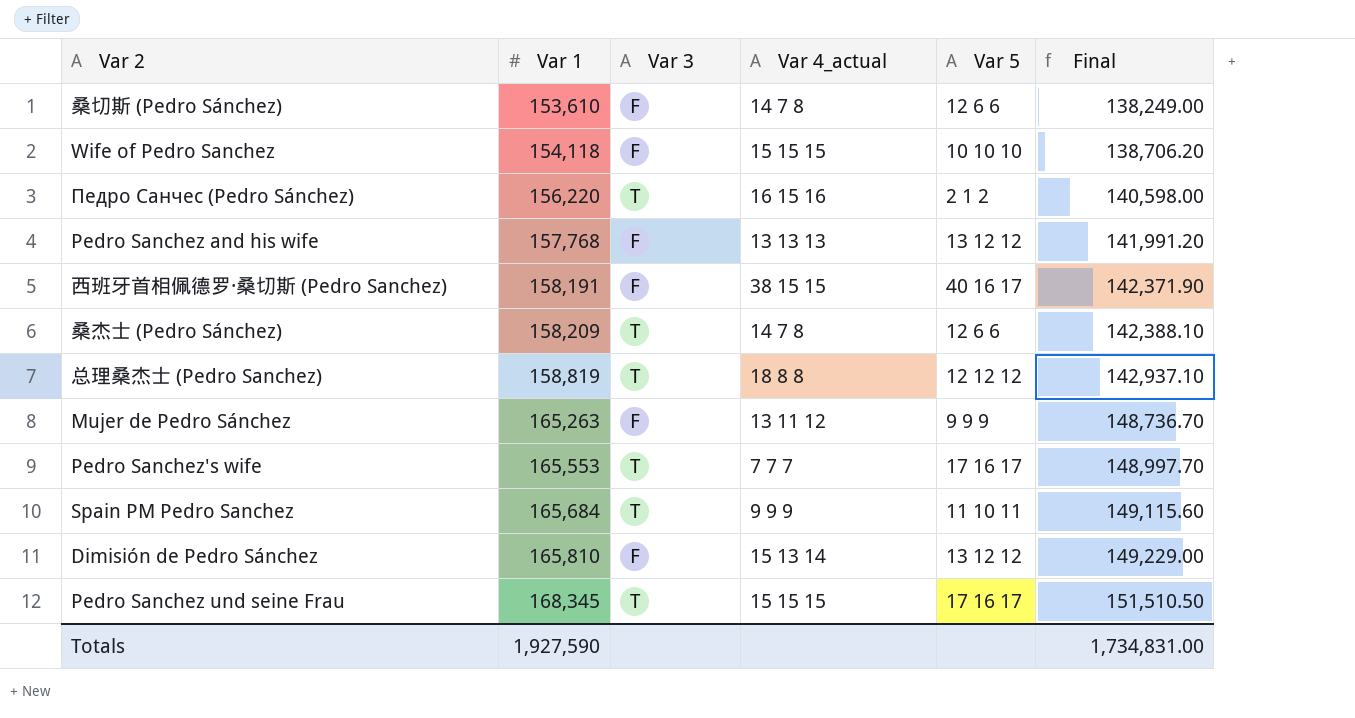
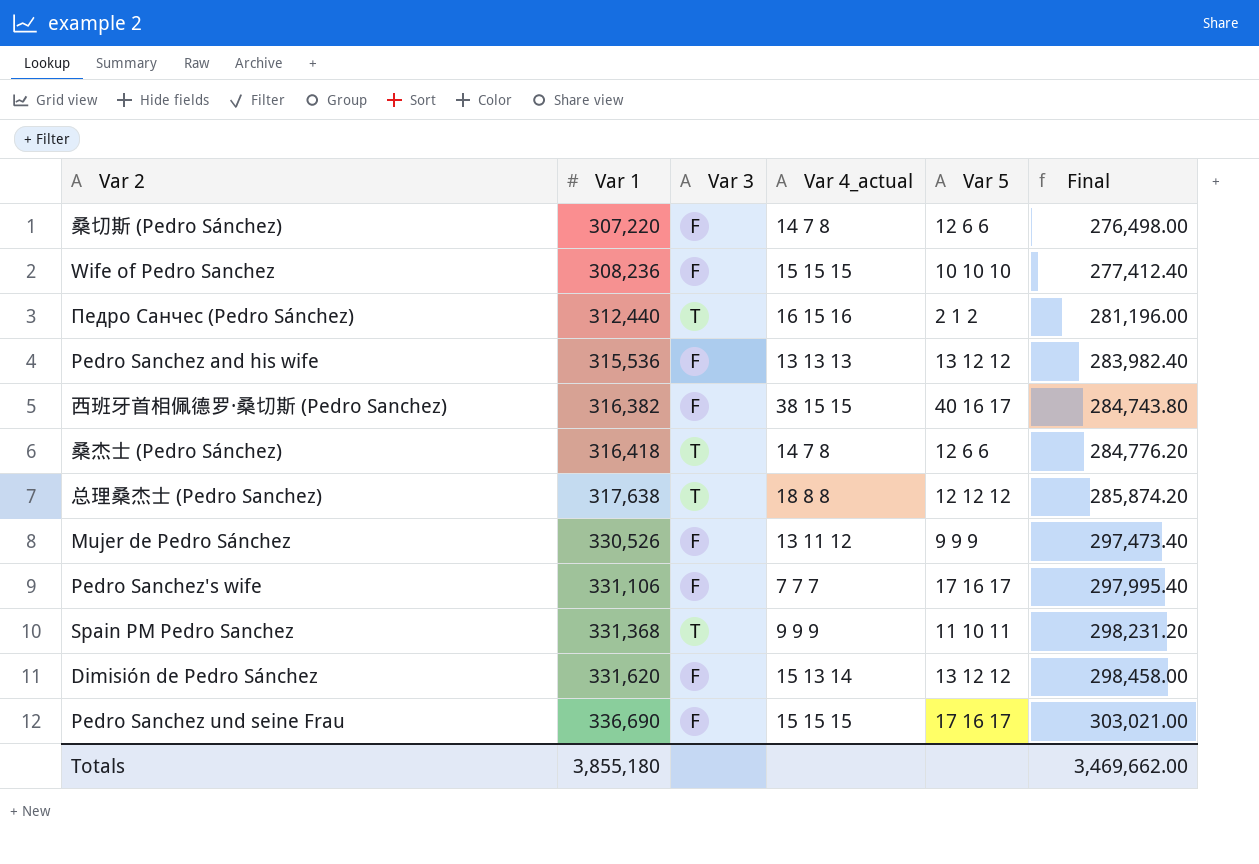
桑切斯 (Pedro Sánchez) | Var 1: 153,610 -> 307,220
桑切斯 (Pedro Sánchez) | Final: 138,249.00 -> 276,498.00
Wife of Pedro Sanchez | Var 1: 154,118 -> 308,236
Wife of Pedro Sanchez | Final: 138,706.20 -> 277,412.40
Педро Санчес (Pedro Sánchez) | Var 1: 156,220 -> 312,440
Педро Санчес (Pedro Sánchez) | Final: 140,598.00 -> 281,196.00
Pedro Sanchez and his wife | Var 1: 157,768 -> 315,536
Pedro Sanchez and his wife | Final: 141,991.20 -> 283,982.40
西班牙首相佩德罗·桑切斯 (Pedro Sanchez) | Var 1: 158,191 -> 316,382
西班牙首相佩德罗·桑切斯 (Pedro Sanchez) | Final: 142,371.90 -> 284,743.80
桑杰士 (Pedro Sánchez) | Var 1: 158,209 -> 316,418
桑杰士 (Pedro Sánchez) | Final: 142,388.10 -> 284,776.20
总理桑杰士 (Pedro Sanchez) | Var 1: 158,819 -> 317,638
总理桑杰士 (Pedro Sanchez) | Final: 142,937.10 -> 285,874.20
Mujer de Pedro Sánchez | Var 1: 165,263 -> 330,526
Mujer de Pedro Sánchez | Final: 148,736.70 -> 297,473.40
Pedro Sanchez's wife | Var 1: 165,553 -> 331,106
Pedro Sanchez's wife | Var 3: T -> F
Pedro Sanchez's wife | Final: 148,997.70 -> 297,995.40
Spain PM Pedro Sanchez | Var 1: 165,684 -> 331,368
Spain PM Pedro Sanchez | Final: 149,115.60 -> 298,231.20
Dimisión de Pedro Sánchez | Var 1: 165,810 -> 331,620
Dimisión de Pedro Sánchez | Final: 149,229.00 -> 298,458.00
Pedro Sanchez und seine Frau | Var 1: 168,345 -> 336,690
Pedro Sanchez und seine Frau | Var 3: T -> F
Pedro Sanchez und seine Frau | Final: 151,510.50 -> 303,021.00
Totals | Var 1: 1,927,590 -> 3,855,180
Totals | Final: 1,734,831.00 -> 3,469,662.00

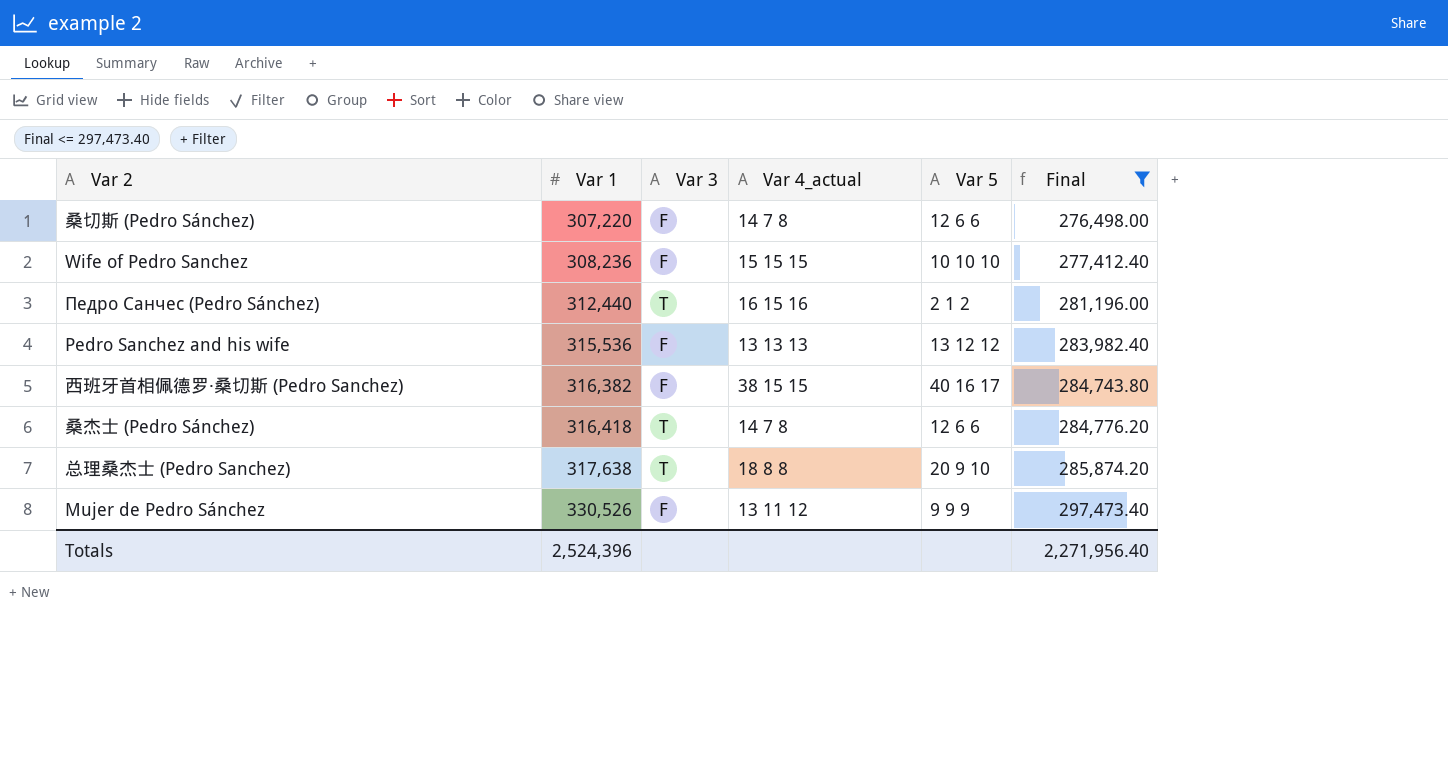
filter: none -> Final <= 297,473.40
总理桑杰士 (Pedro Sanchez) | Var 5: 12 12 12 -> 20 9 10
Totals | Var 1: 3,855,180 -> 2,524,396
Totals | Final: 3,469,662.00 -> 2,271,956.40

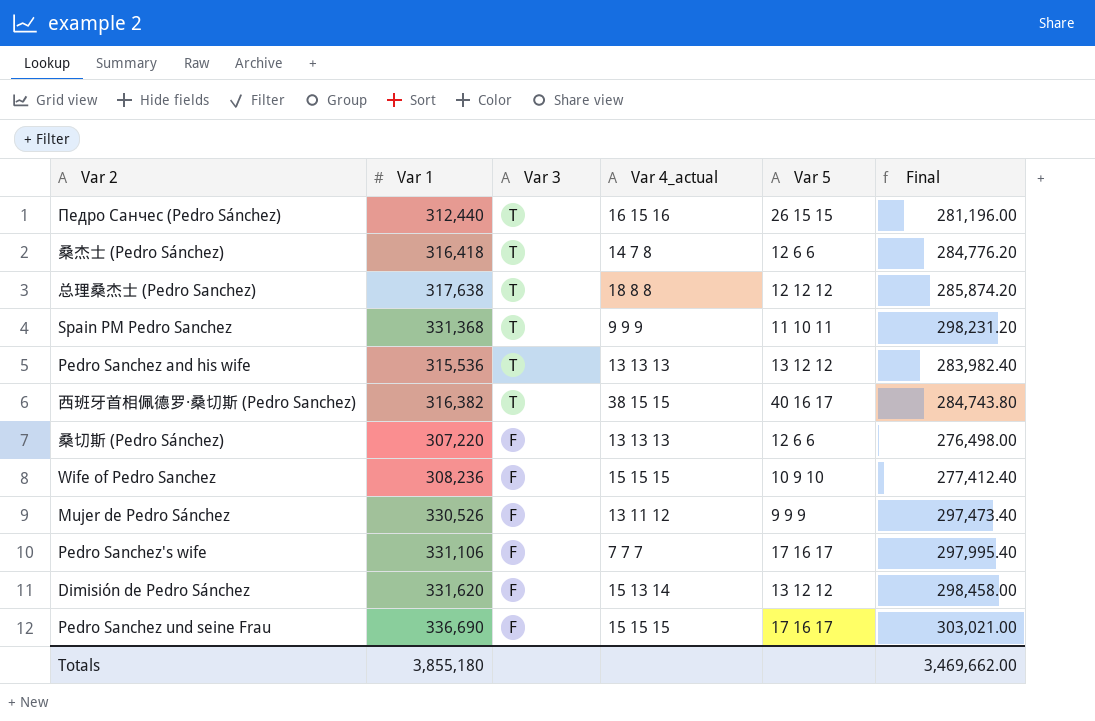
filter: Final <= 297,473.40 -> none
row order: Var 1 ascending -> Var 3 descending
Педро Санчес (Pedro Sánchez) | Var 5: 2 1 2 -> 26 15 15
总理桑杰士 (Pedro Sanchez) | Var 5: 20 9 10 -> 12 12 12
Pedro Sanchez and his wife | Var 3: F -> T
西班牙首相佩德罗·桑切斯 (Pedro Sanchez) | Var 3: F -> T
桑切斯 (Pedro Sánchez) | Var 4_actual: 14 7 8 -> 13 13 13
Wife of Pedro Sanchez | Var 5: 10 10 10 -> 10 9 10
Totals | Var 1: 2,524,396 -> 3,855,180
Totals | Final: 2,271,956.40 -> 3,469,662.00

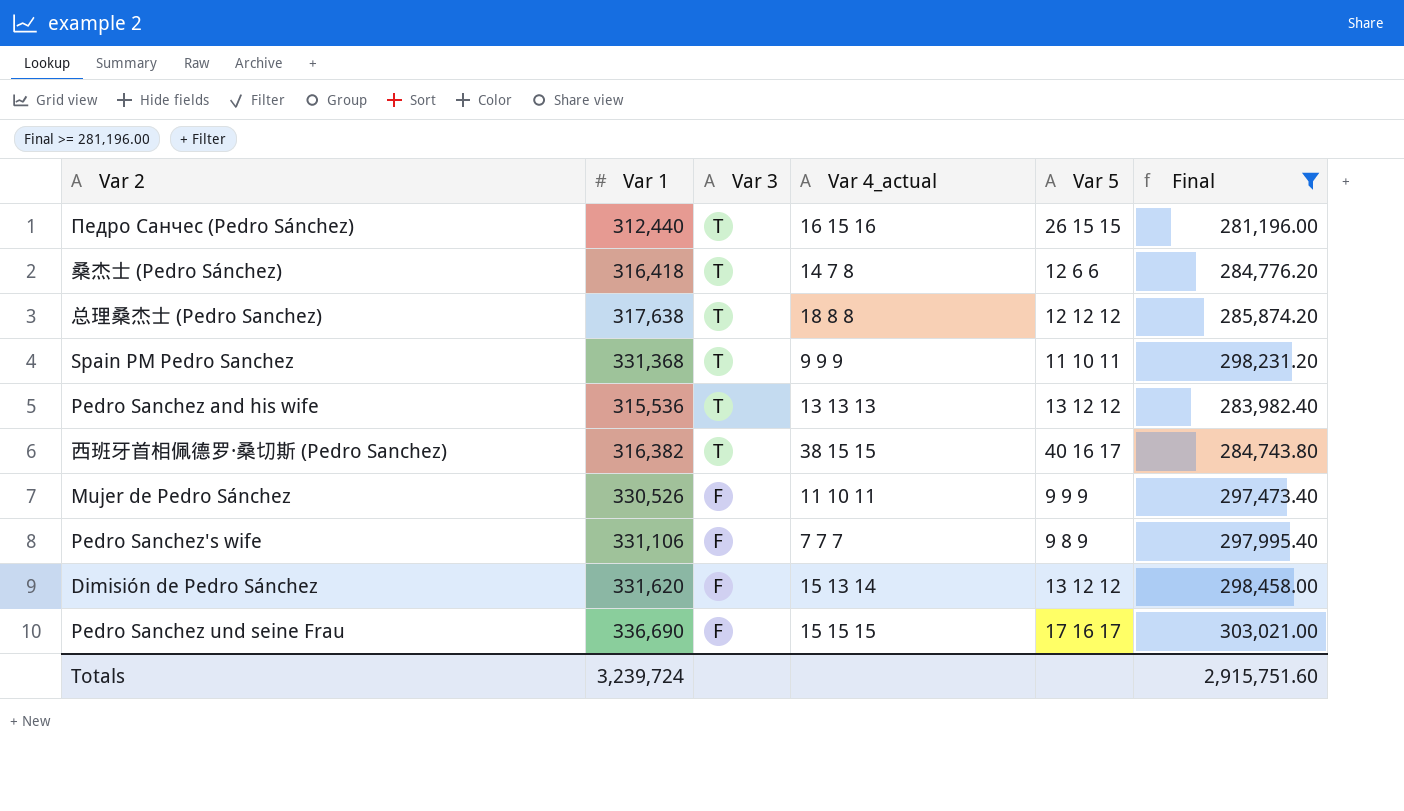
filter: none -> Final >= 281,196.00
Mujer de Pedro Sánchez | Var 4_actual: 13 11 12 -> 11 10 11
Pedro Sanchez's wife | Var 5: 17 16 17 -> 9 8 9
Totals | Var 1: 3,855,180 -> 3,239,724
Totals | Final: 3,469,662.00 -> 2,915,751.60

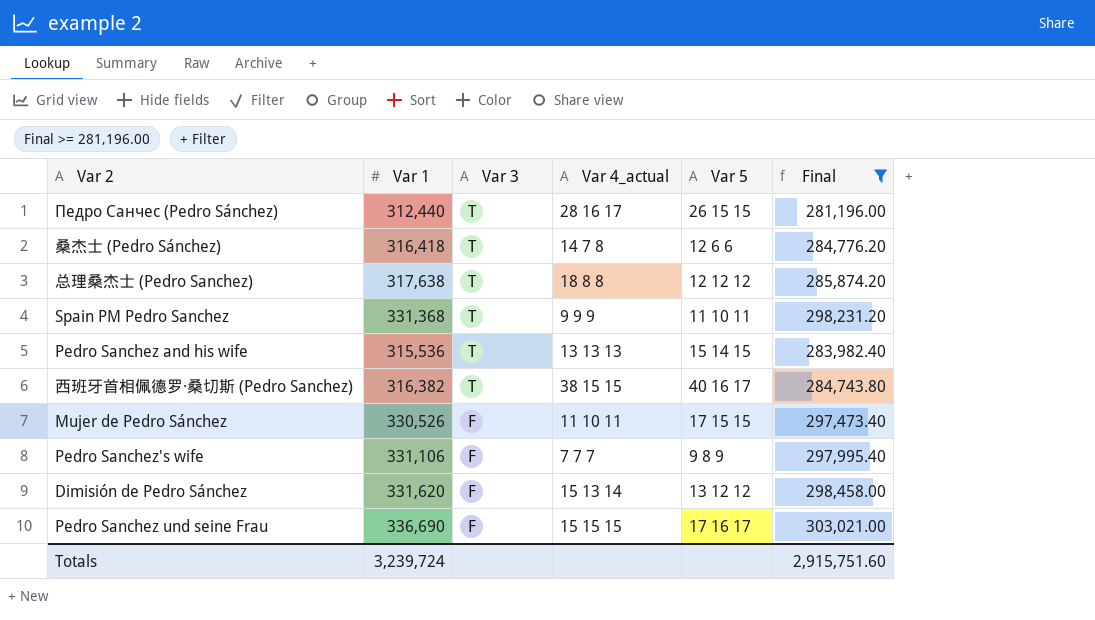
Педро Санчес (Pedro Sánchez) | Var 4_actual: 16 15 16 -> 28 16 17
Pedro Sanchez and his wife | Var 5: 13 12 12 -> 15 14 15
Mujer de Pedro Sánchez | Var 5: 9 9 9 -> 17 15 15

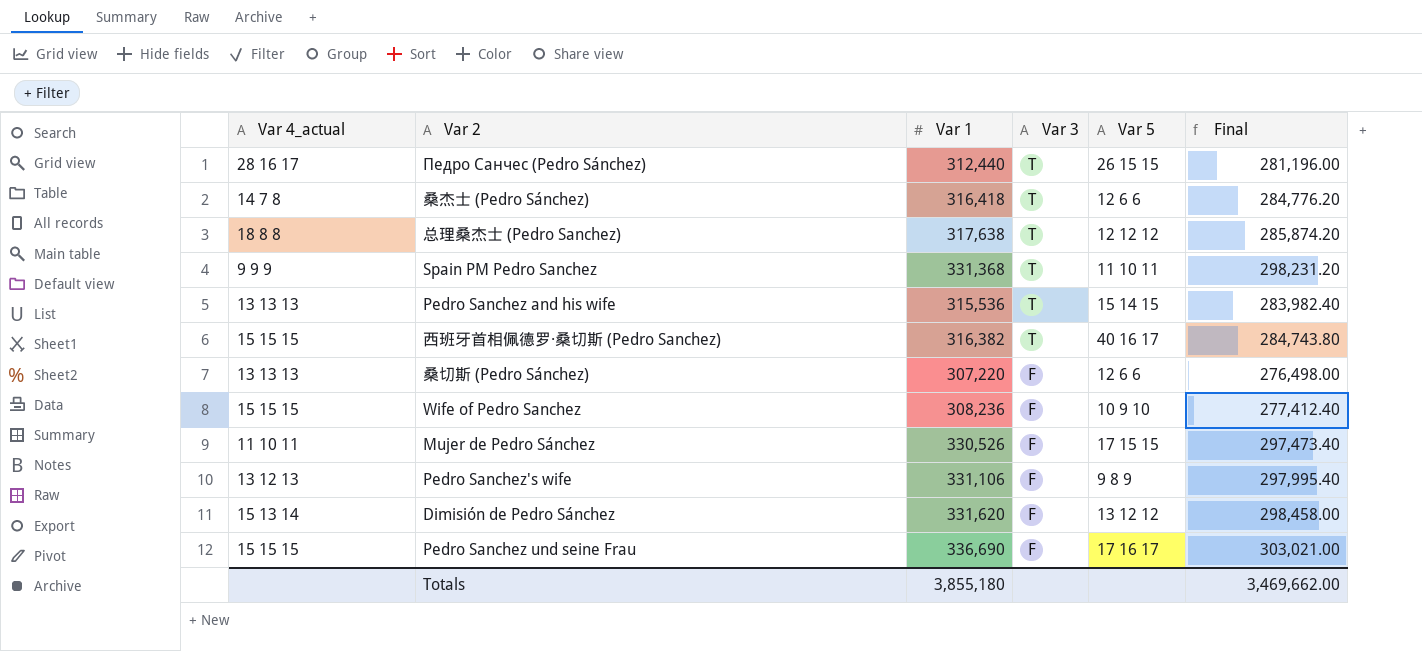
filter: Final >= 281,196.00 -> none
column Var 4_actual | position: 4 -> 1
西班牙首相佩德罗·桑切斯 (Pedro Sanchez) | Var 4_actual: 38 15 15 -> 15 15 15
Pedro Sanchez's wife | Var 4_actual: 7 7 7 -> 13 12 13
Totals | Var 1: 3,239,724 -> 3,855,180
Totals | Final: 2,915,751.60 -> 3,469,662.00

